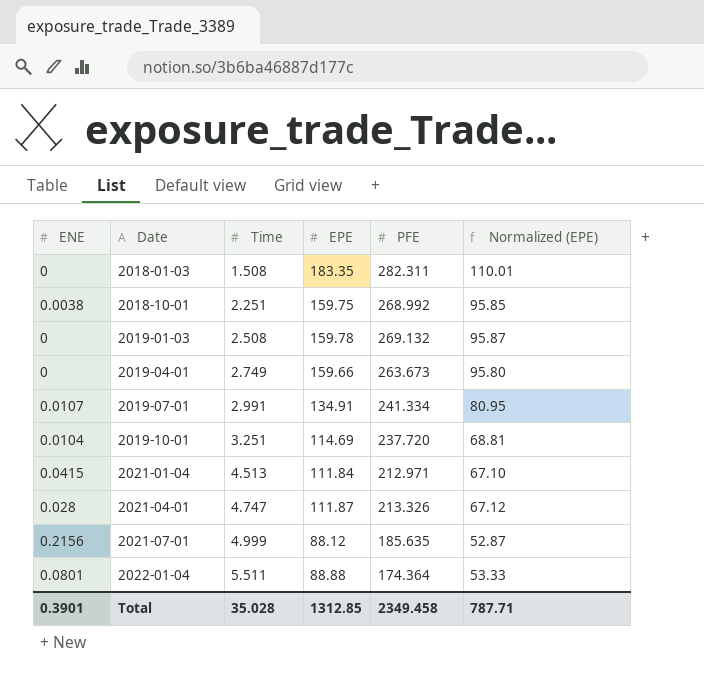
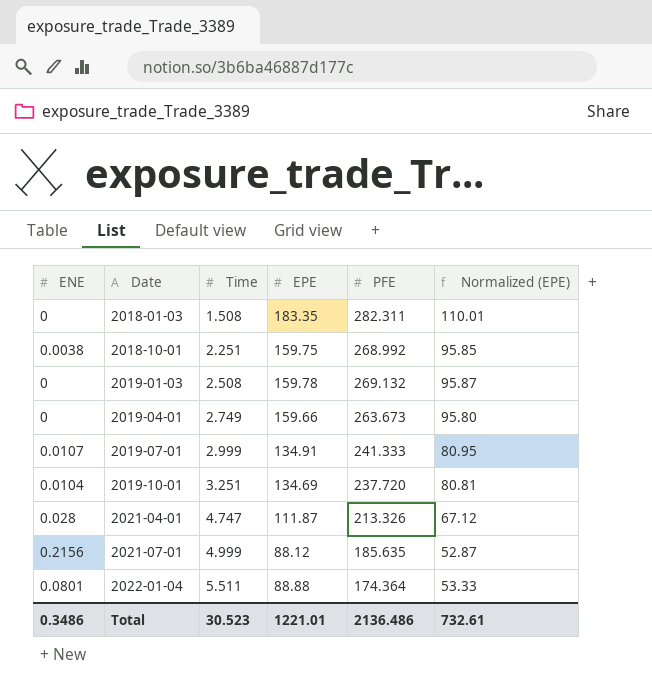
row 2021-01-04: 0.0415 | 4.513 | 111.84 | 212.971 | 67.10 -> none
2019-07-01 | Time: 2.991 -> 2.999
2019-07-01 | PFE: 241.334 -> 241.333
2019-10-01 | EPE: 114.69 -> 134.69
2019-10-01 | Normalized (EPE): 68.81 -> 80.81
Total | ENE: 0.3901 -> 0.3486
Total | Time: 35.028 -> 30.523
Total | EPE: 1312.85 -> 1221.01
Total | PFE: 2349.458 -> 2136.486
Total | Normalized (EPE): 787.71 -> 732.61

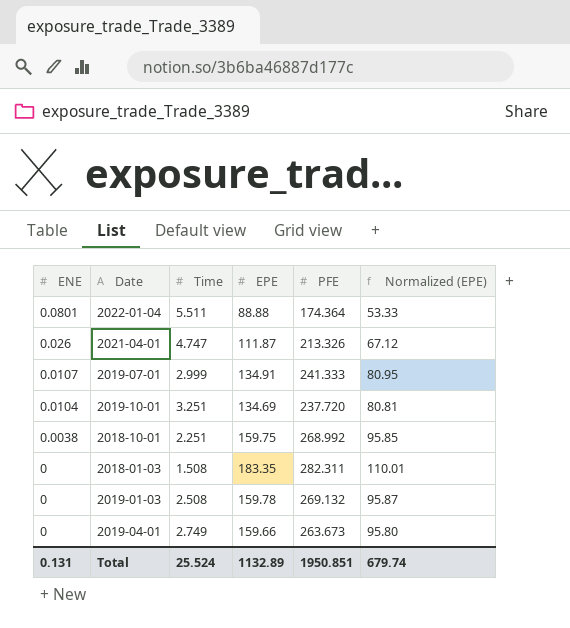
row order: Date ascending -> ENE descending
row 2021-07-01: 0.2156 | 4.999 | 88.12 | 185.635 | 52.87 -> none
2021-04-01 | ENE: 0.028 -> 0.026
Total | ENE: 0.3486 -> 0.131
Total | Time: 30.523 -> 25.524
Total | EPE: 1221.01 -> 1132.89
Total | PFE: 2136.486 -> 1950.851
Total | Normalized (EPE): 732.61 -> 679.74

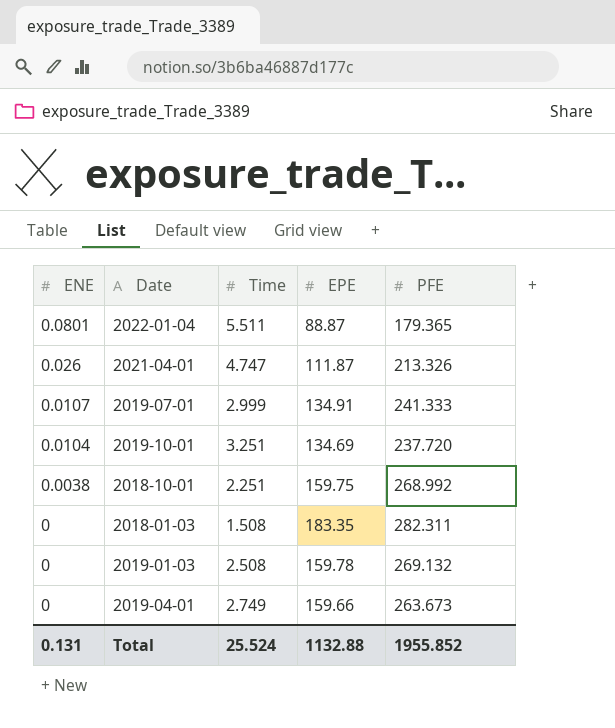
column Normalized (EPE) | formula: [EPE] * 0.6 -> none
2022-01-04 | EPE: 88.88 -> 88.87
2022-01-04 | PFE: 174.364 -> 179.365
Total | EPE: 1132.89 -> 1132.88
Total | PFE: 1950.851 -> 1955.852

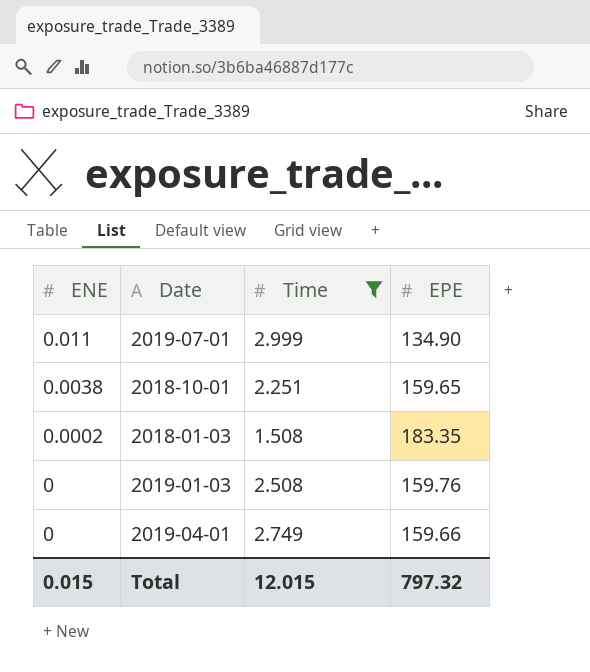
filter: none -> Time <= 2.999
column PFE | position: 5 -> none
2019-07-01 | ENE: 0.0107 -> 0.011
2019-07-01 | EPE: 134.91 -> 134.90
2018-10-01 | EPE: 159.75 -> 159.65
2018-01-03 | ENE: 0 -> 0.0002
2019-01-03 | EPE: 159.78 -> 159.76
Total | ENE: 0.131 -> 0.015
Total | Time: 25.524 -> 12.015
Total | EPE: 1132.88 -> 797.32

